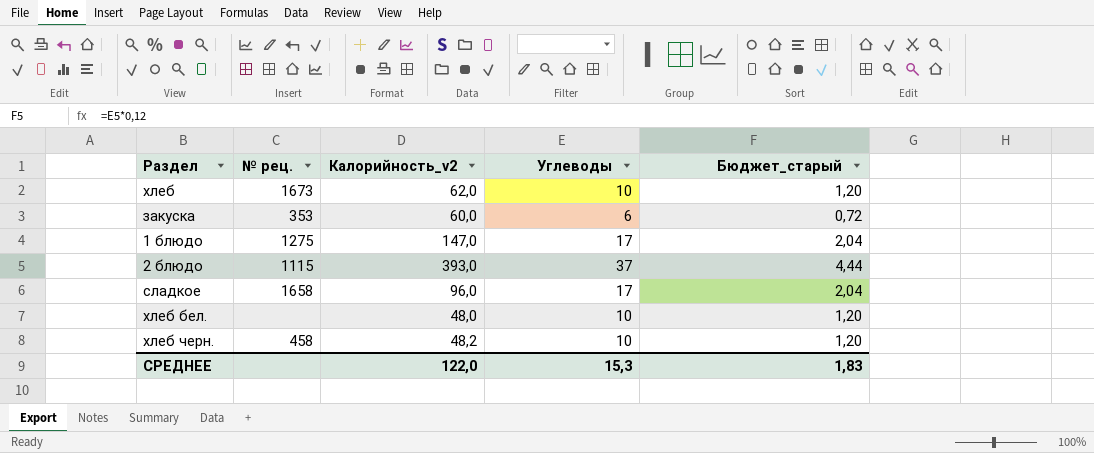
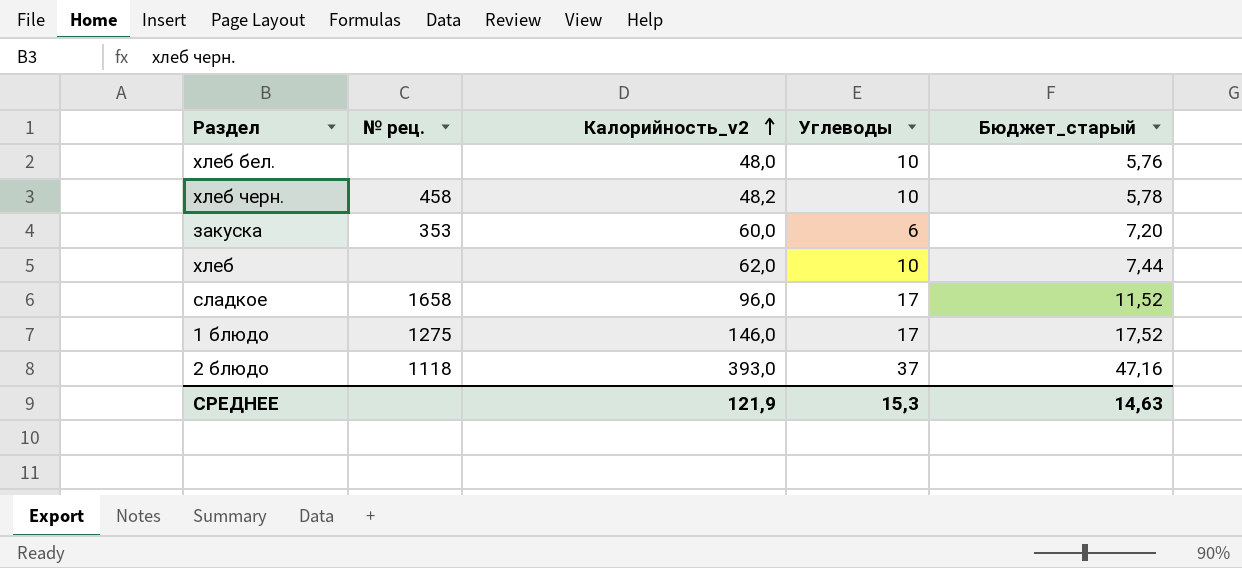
row order: none -> Калорийность_v2 ascending
column Бюджет_старый | formula: [Углеводы] * 0,12 -> [Калорийность_v2] * 0,12
хлеб | № рец.: 1673 -> none
1 блюдо | Калорийность_v2: 147,0 -> 146,0
2 блюдо | № рец.: 1115 -> 1118
СРЕДНЕЕ | Калорийность_v2: 122,0 -> 121,9
СРЕДНЕЕ | Бюджет_старый: 1,83 -> 14,63

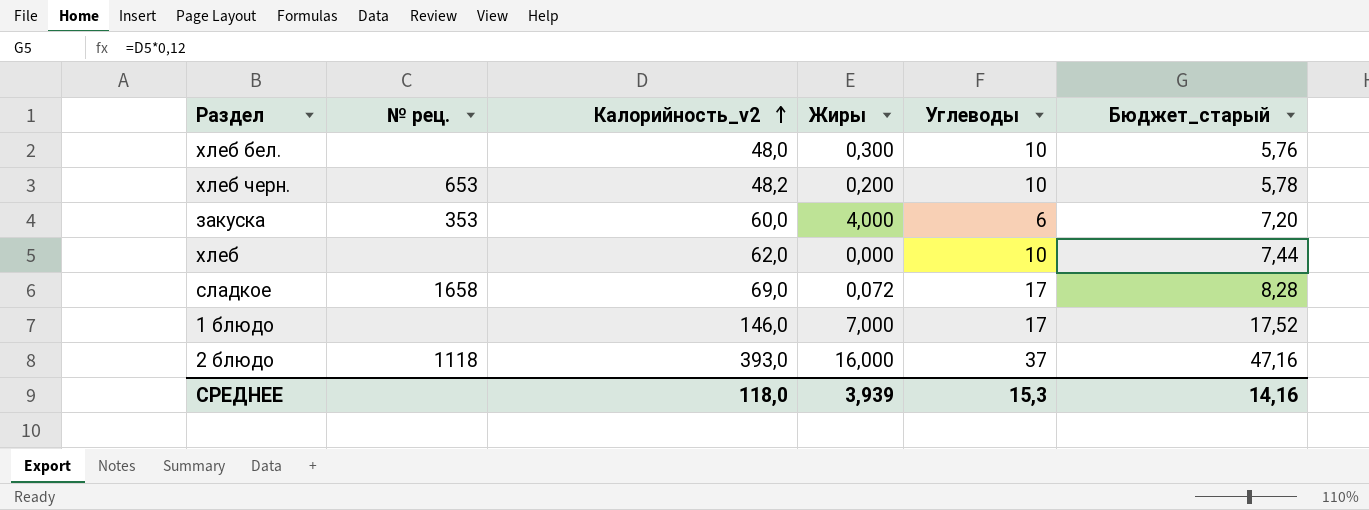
column Жиры | position: none -> 4
хлеб черн. | № рец.: 458 -> 653
сладкое | Калорийность_v2: 96,0 -> 69,0
сладкое | Бюджет_старый: 11,52 -> 8,28
1 блюдо | № рец.: 1275 -> none
СРЕДНЕЕ | Калорийность_v2: 121,9 -> 118,0
СРЕДНЕЕ | Бюджет_старый: 14,63 -> 14,16

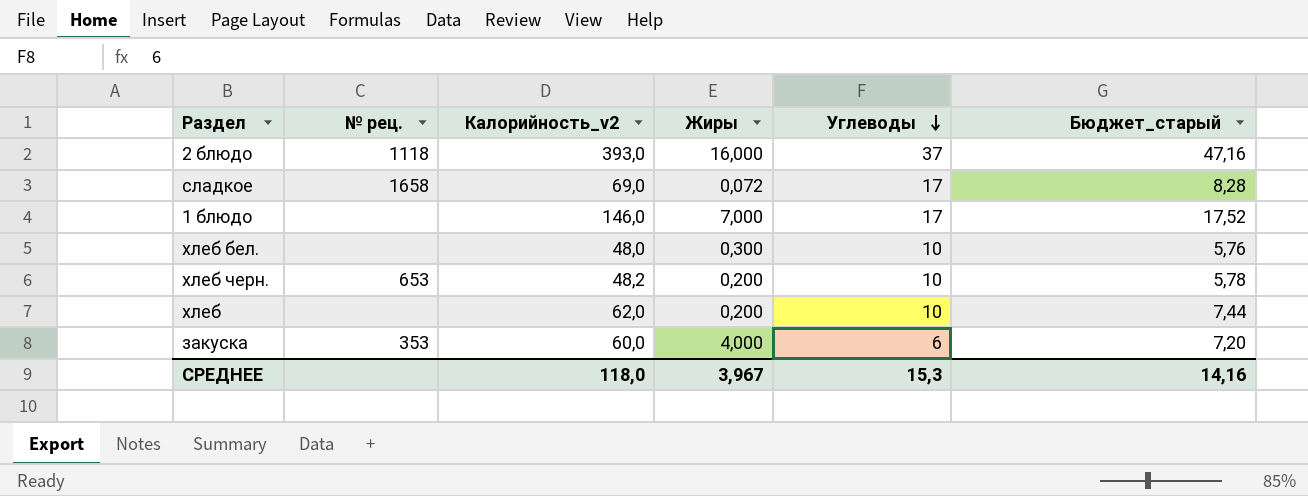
row order: Калорийность_v2 ascending -> Углеводы descending
хлеб | Жиры: 0,000 -> 0,200
СРЕДНЕЕ | Жиры: 3,939 -> 3,967

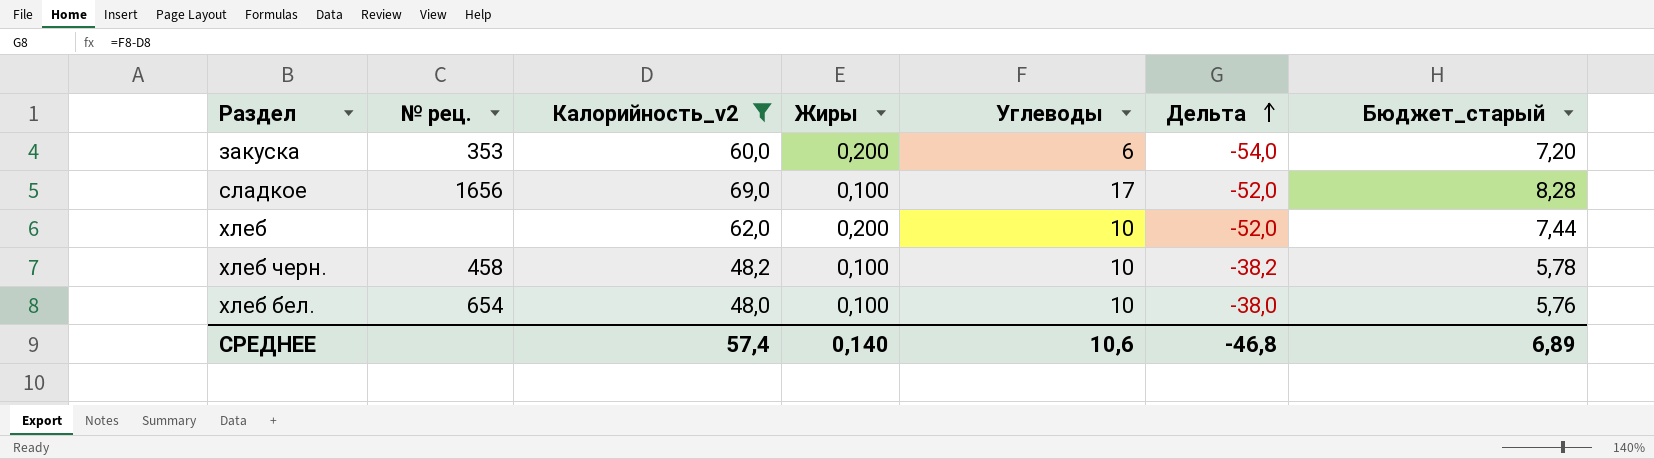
filter: none -> Калорийность_v2 <= 69,0
row order: Углеводы descending -> Дельта ascending
column Дельта | formula: none -> [Углеводы] - [Калорийность_v2]
закуска | Жиры: 4,000 -> 0,200
сладкое | № рец.: 1658 -> 1656
сладкое | Жиры: 0,072 -> 0,100
хлеб черн. | № рец.: 653 -> 458
хлеб черн. | Жиры: 0,200 -> 0,100
хлеб бел. | № рец.: none -> 654
хлеб бел. | Жиры: 0,300 -> 0,100
СРЕДНЕЕ | Калорийность_v2: 118,0 -> 57,4
СРЕДНЕЕ | Жиры: 3,967 -> 0,140
СРЕДНЕЕ | Углеводы: 15,3 -> 10,6
СРЕДНЕЕ | Бюджет_старый: 14,16 -> 6,89

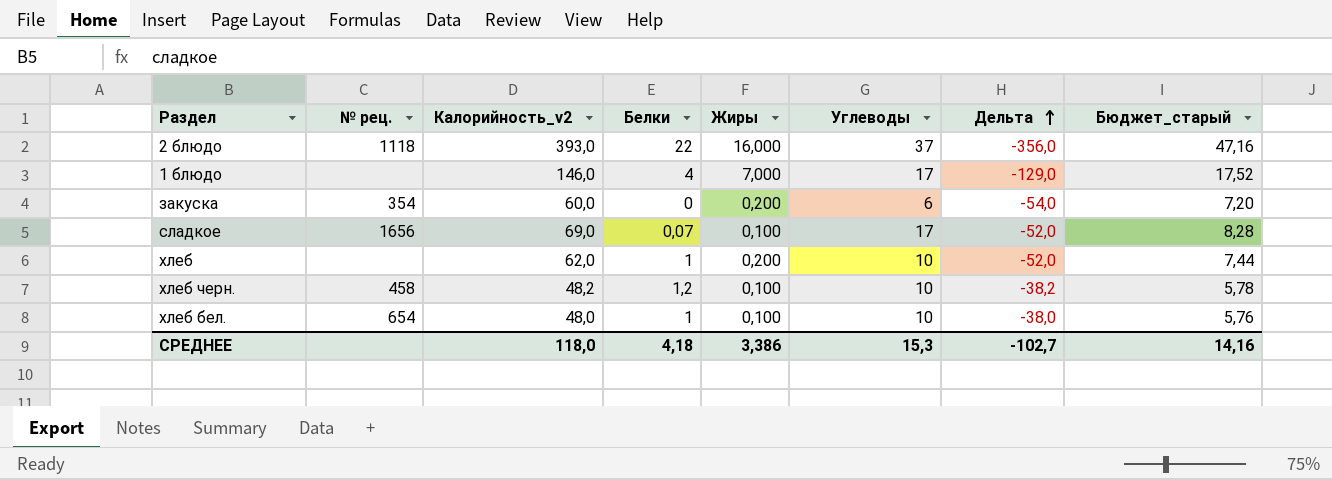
filter: Калорийность_v2 <= 69,0 -> none
column Белки | position: none -> 4
закуска | № рец.: 353 -> 354
СРЕДНЕЕ | Калорийность_v2: 57,4 -> 118,0
СРЕДНЕЕ | Жиры: 0,140 -> 3,386
СРЕДНЕЕ | Углеводы: 10,6 -> 15,3
СРЕДНЕЕ | Дельта: -46,8 -> -102,7
СРЕДНЕЕ | Бюджет_старый: 6,89 -> 14,16

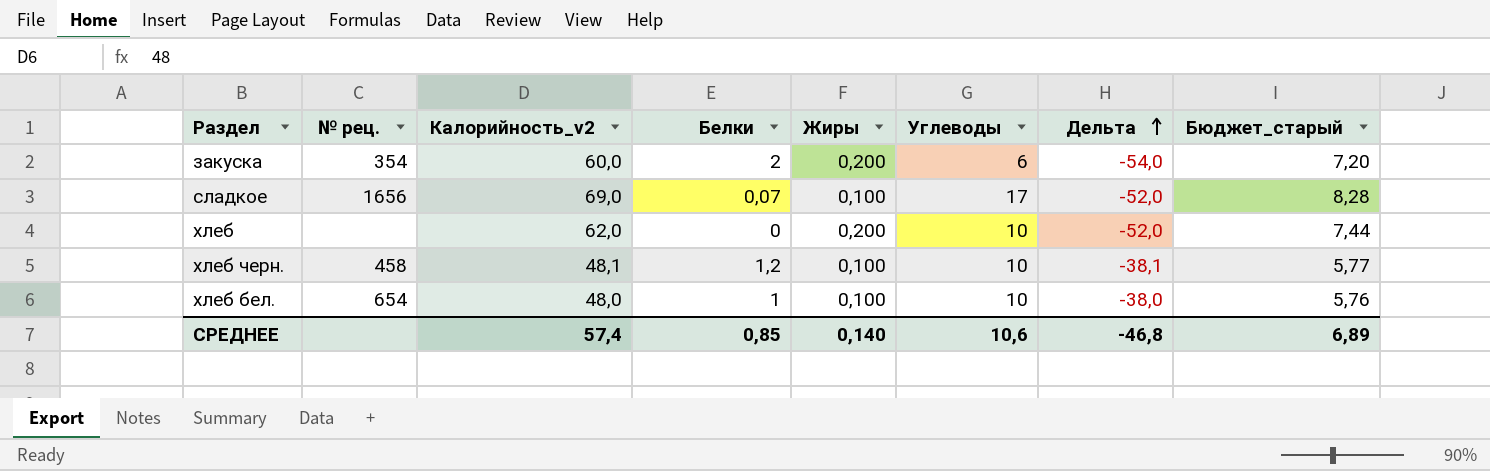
row 2 блюдо: 1118 | 393,0 | 22 | 16,000 | 37 | -356,0 | 47,16 -> none
row 1 блюдо: none | 146,0 | 4 | 7,000 | 17 | -129,0 | 17,52 -> none
закуска | Белки: 0 -> 2
хлеб | Белки: 1 -> 0
хлеб черн. | Калорийность_v2: 48,2 -> 48,1
хлеб черн. | Дельта: -38,2 -> -38,1
хлеб черн. | Бюджет_старый: 5,78 -> 5,77
СРЕДНЕЕ | Калорийность_v2: 118,0 -> 57,4
СРЕДНЕЕ | Белки: 4,18 -> 0,85
СРЕДНЕЕ | Жиры: 3,386 -> 0,140
СРЕДНЕЕ | Углеводы: 15,3 -> 10,6
СРЕДНЕЕ | Дельта: -102,7 -> -46,8
СРЕДНЕЕ | Бюджет_старый: 14,16 -> 6,89

